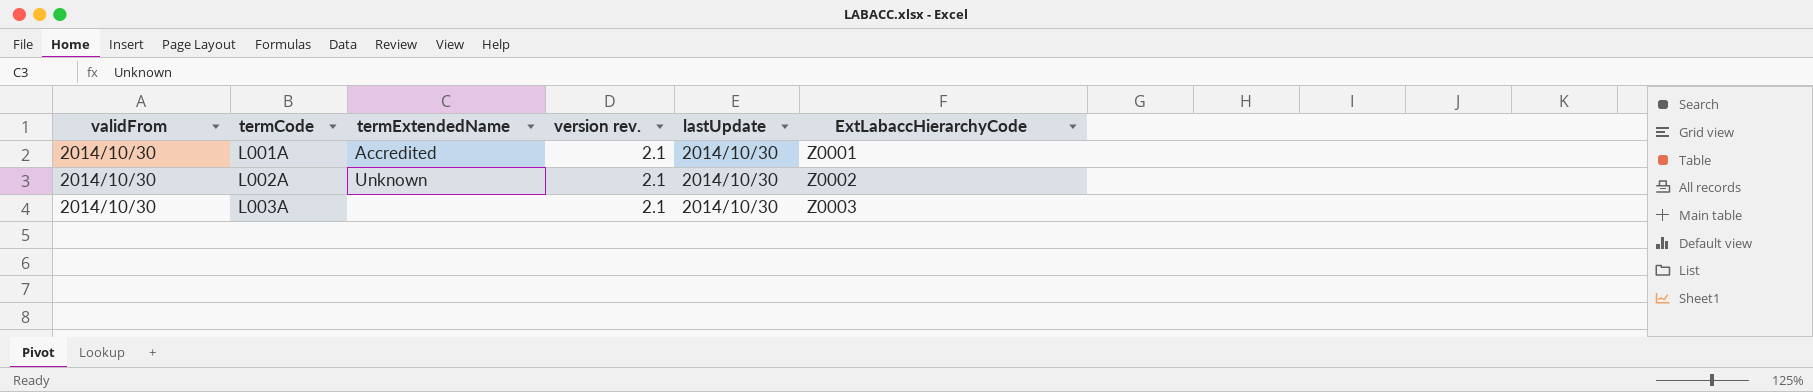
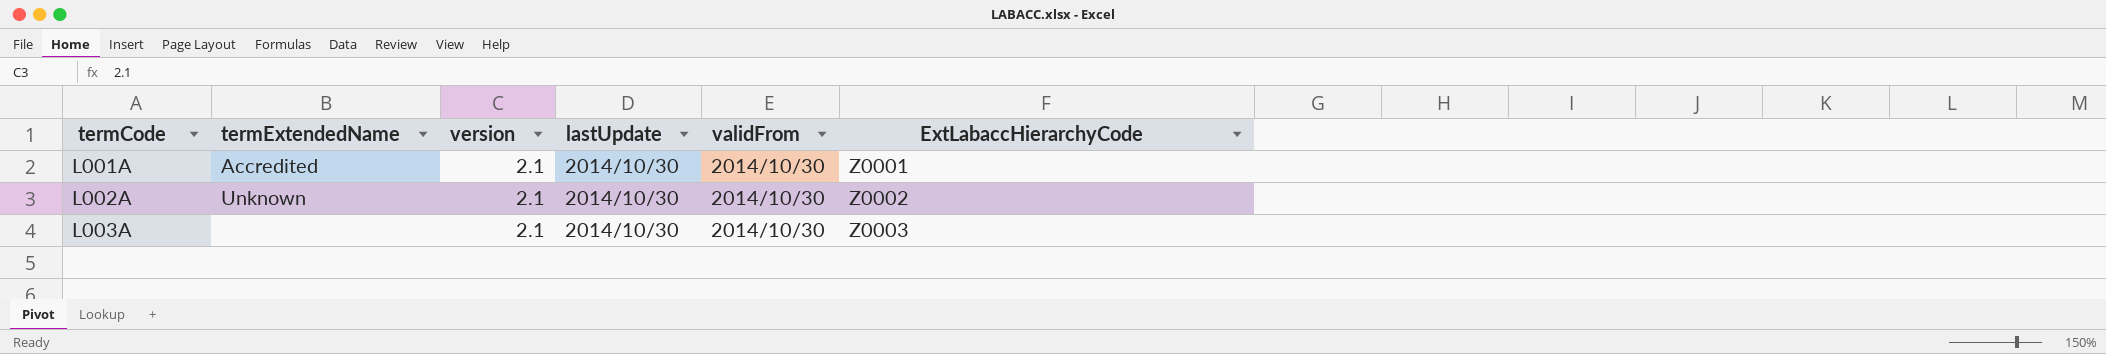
column name: version rev. -> version
column validFrom | position: 1 -> 5

